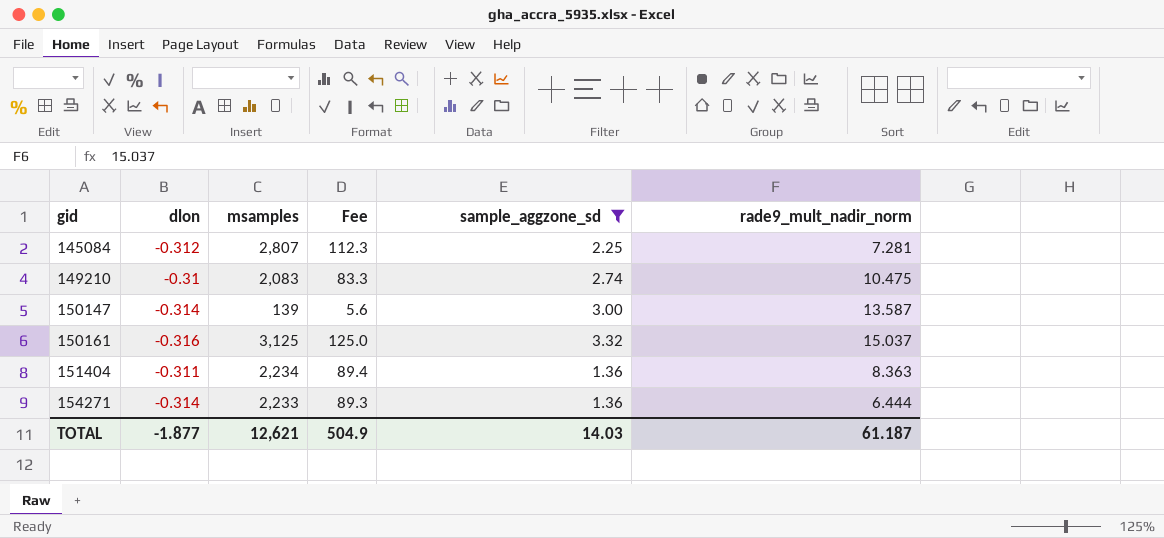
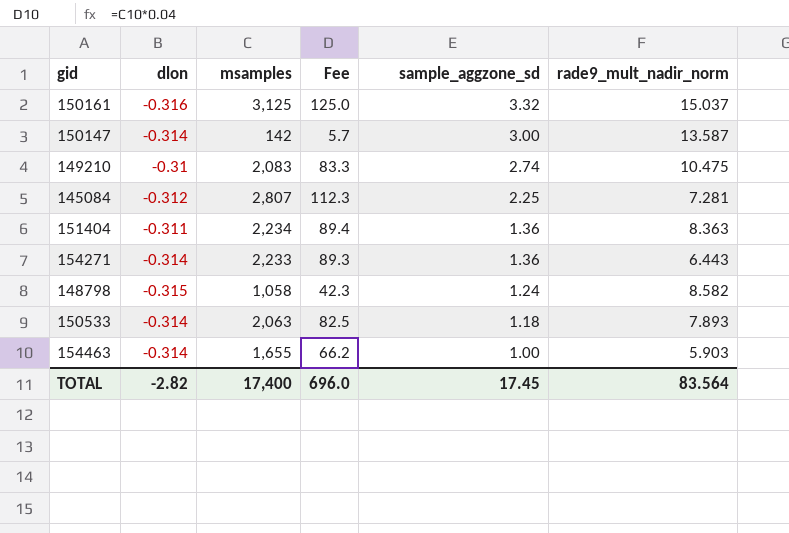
filter: sample_aggzone_sd >= 1.36 -> none
row order: gid ascending -> sample_aggzone_sd descending
150147 | msamples: 139 -> 142
150147 | Fee: 5.6 -> 5.7
154271 | rade9_mult_nadir_norm: 6.444 -> 6.443
TOTAL | dlon: -1.877 -> -2.82
TOTAL | msamples: 12,621 -> 17,400
TOTAL | Fee: 504.9 -> 696.0
TOTAL | sample_aggzone_sd: 14.03 -> 17.45
TOTAL | rade9_mult_nadir_norm: 61.187 -> 83.564

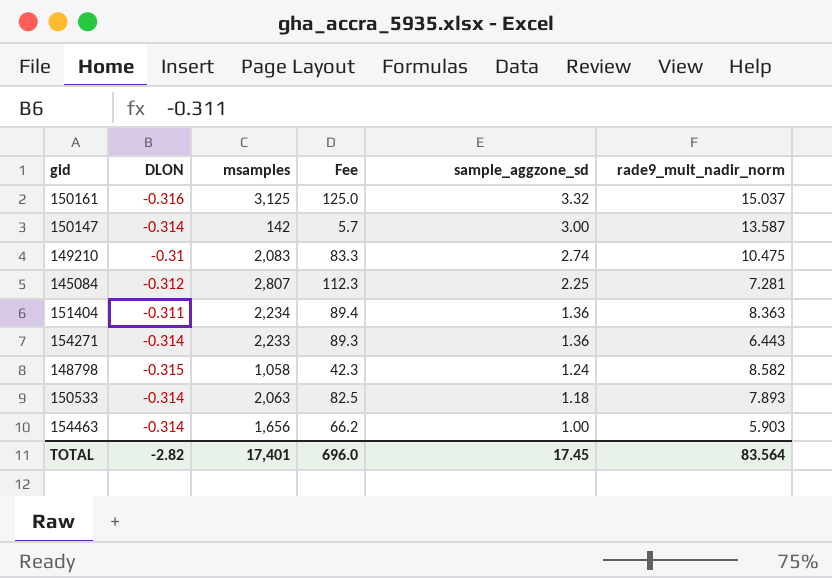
column name: dlon -> DLON
154463 | msamples: 1,655 -> 1,656
TOTAL | msamples: 17,400 -> 17,401

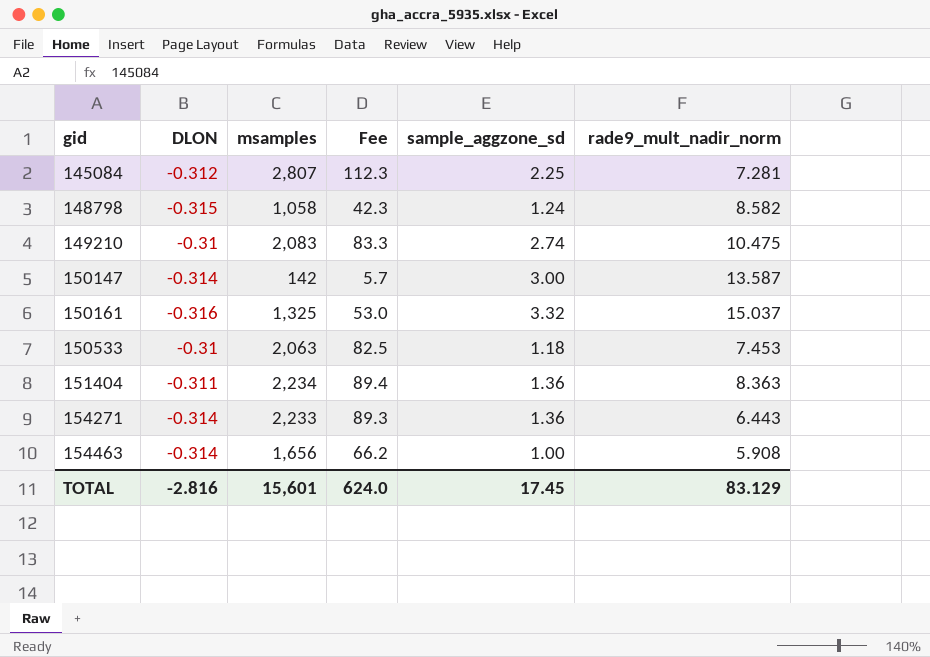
row order: sample_aggzone_sd descending -> gid ascending
150161 | msamples: 3,125 -> 1,325
150161 | Fee: 125.0 -> 53.0
150533 | DLON: -0.314 -> -0.31
150533 | rade9_mult_nadir_norm: 7.893 -> 7.453
154463 | rade9_mult_nadir_norm: 5.903 -> 5.908
TOTAL | DLON: -2.82 -> -2.816
TOTAL | msamples: 17,401 -> 15,601
TOTAL | Fee: 696.0 -> 624.0
TOTAL | rade9_mult_nadir_norm: 83.564 -> 83.129

